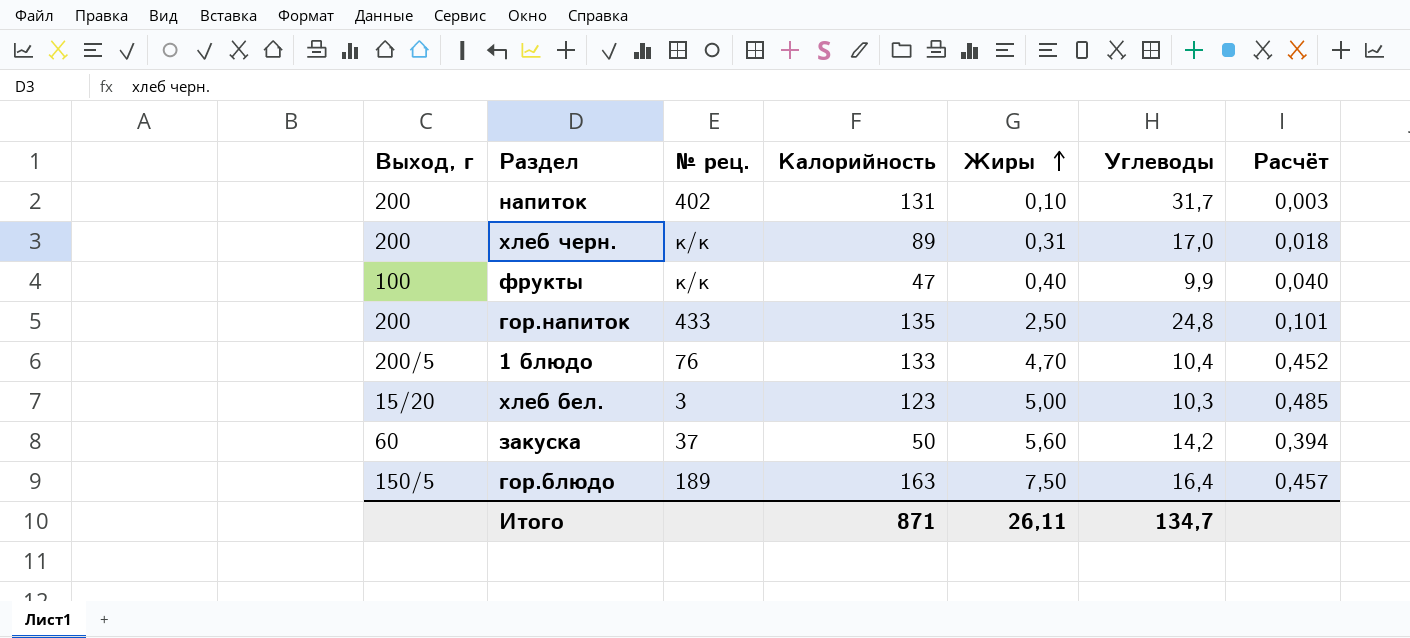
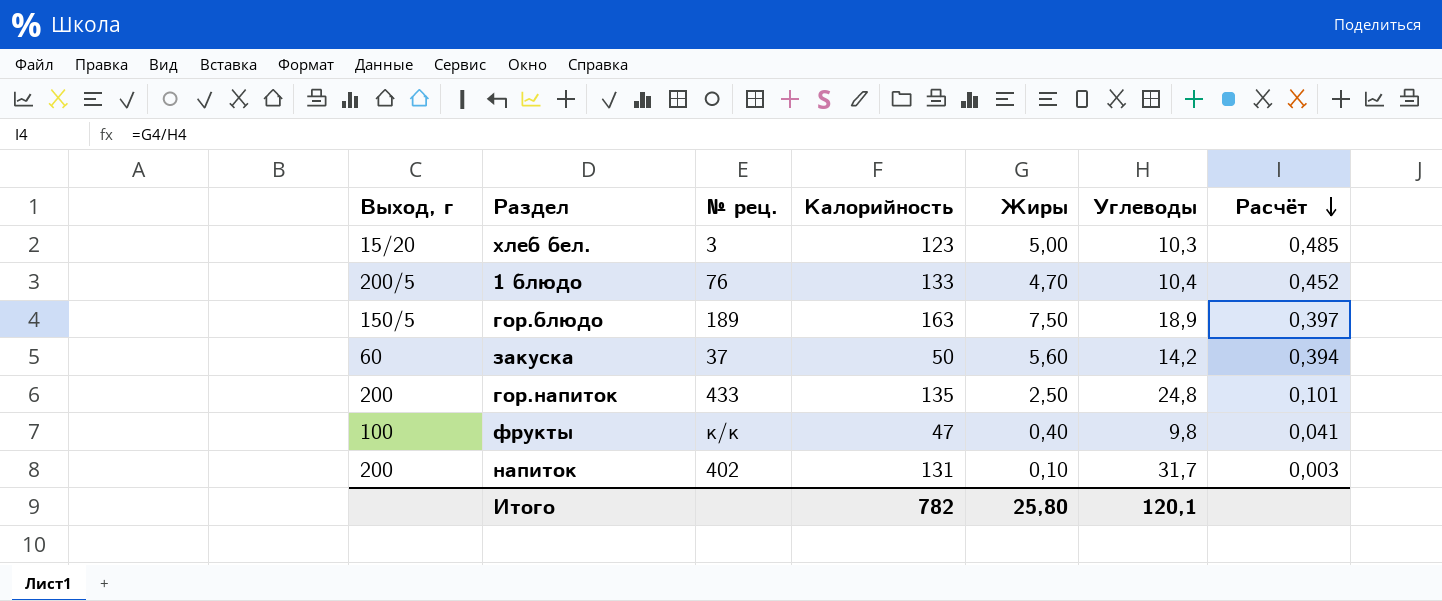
row order: Жиры ascending -> Расчёт descending
row хлеб черн.: 200 | к/к | 89 | 0,31 | 17,0 | 0,018 -> none
гор.блюдо | Углеводы: 16,4 -> 18,9
гор.блюдо | Расчёт: 0,457 -> 0,397
фрукты | Углеводы: 9,9 -> 9,8
фрукты | Расчёт: 0,040 -> 0,041
Итого | Калорийность: 871 -> 782
Итого | Жиры: 26,11 -> 25,80
Итого | Углеводы: 134,7 -> 120,1

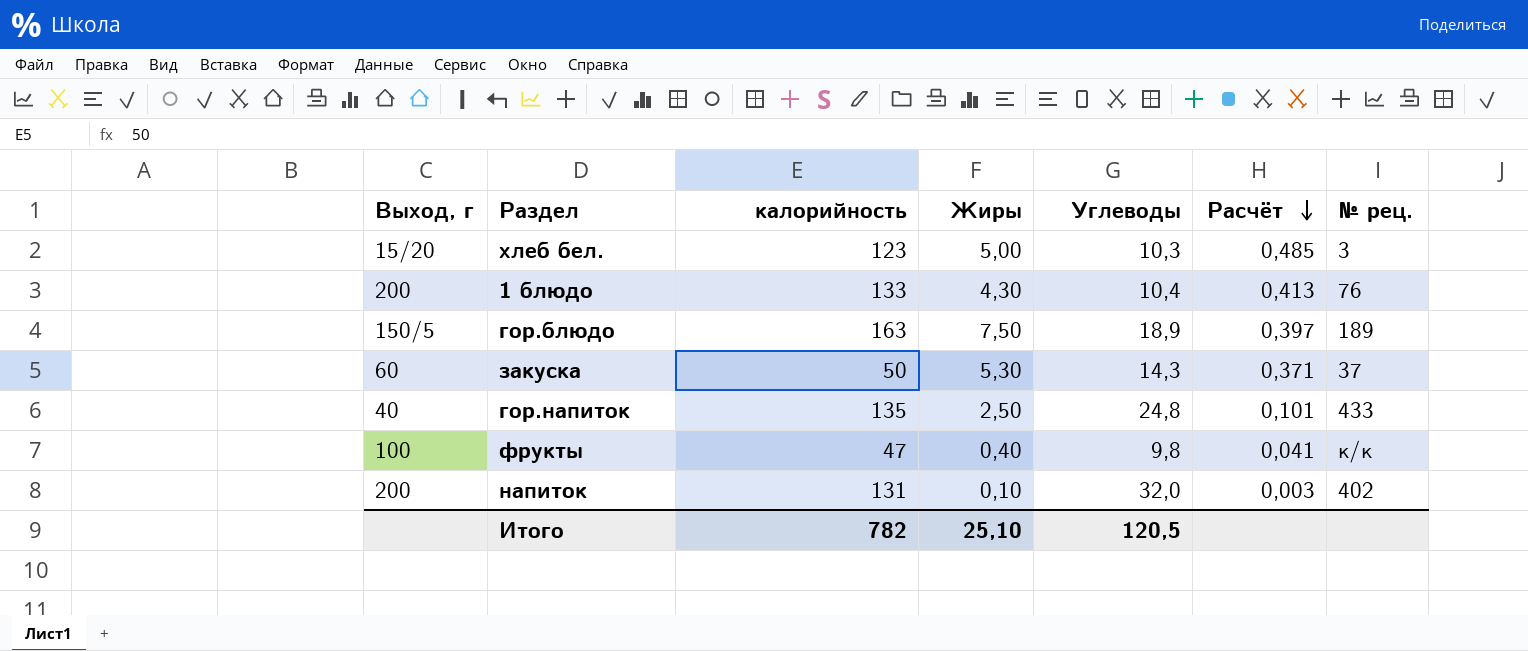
column name: Калорийность -> калорийность
column № рец. | position: 3 -> 7
1 блюдо | Выход, г: 200/5 -> 200
1 блюдо | Жиры: 4,70 -> 4,30
1 блюдо | Расчёт: 0,452 -> 0,413
закуска | Жиры: 5,60 -> 5,30
закуска | Углеводы: 14,2 -> 14,3
закуска | Расчёт: 0,394 -> 0,371
гор.напиток | Выход, г: 200 -> 40
напиток | Углеводы: 31,7 -> 32,0
Итого | Жиры: 25,80 -> 25,10
Итого | Углеводы: 120,1 -> 120,5

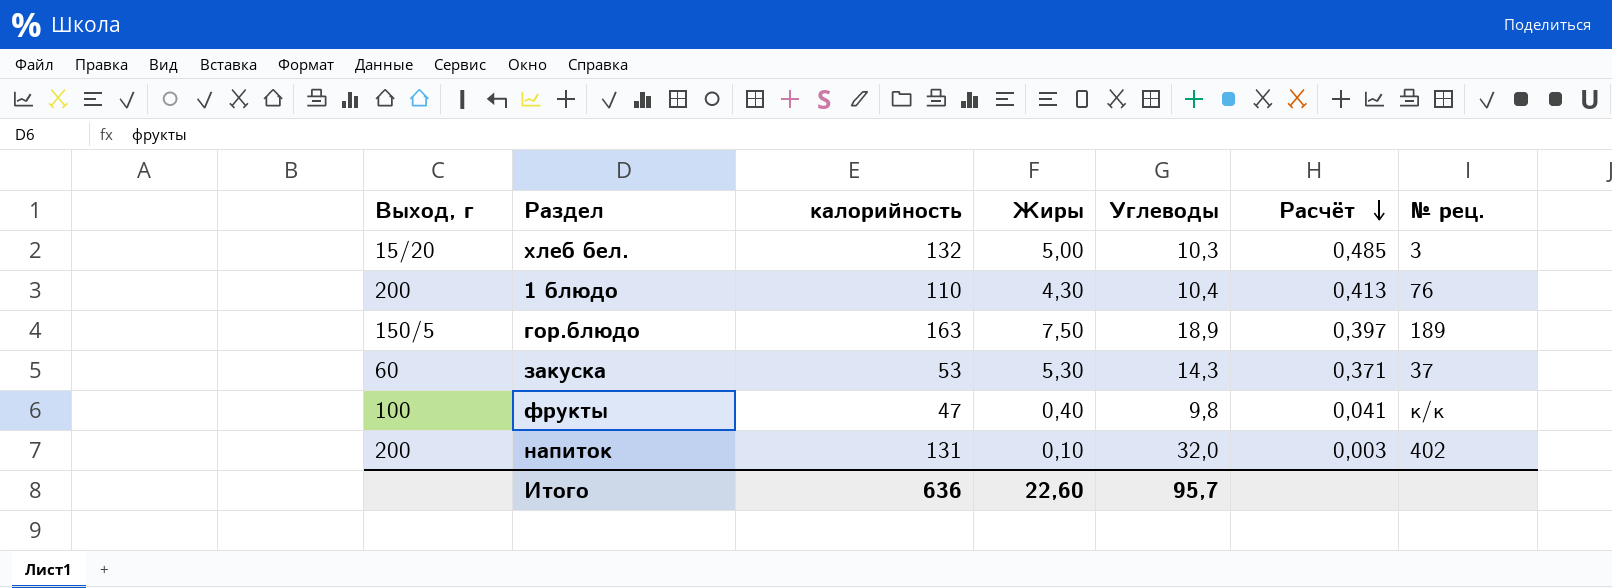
row гор.напиток: 40 | 135 | 2,50 | 24,8 | 0,101 | 433 -> none
хлеб бел. | калорийность: 123 -> 132
1 блюдо | калорийность: 133 -> 110
закуска | калорийность: 50 -> 53
Итого | калорийность: 782 -> 636
Итого | Жиры: 25,10 -> 22,60
Итого | Углеводы: 120,5 -> 95,7

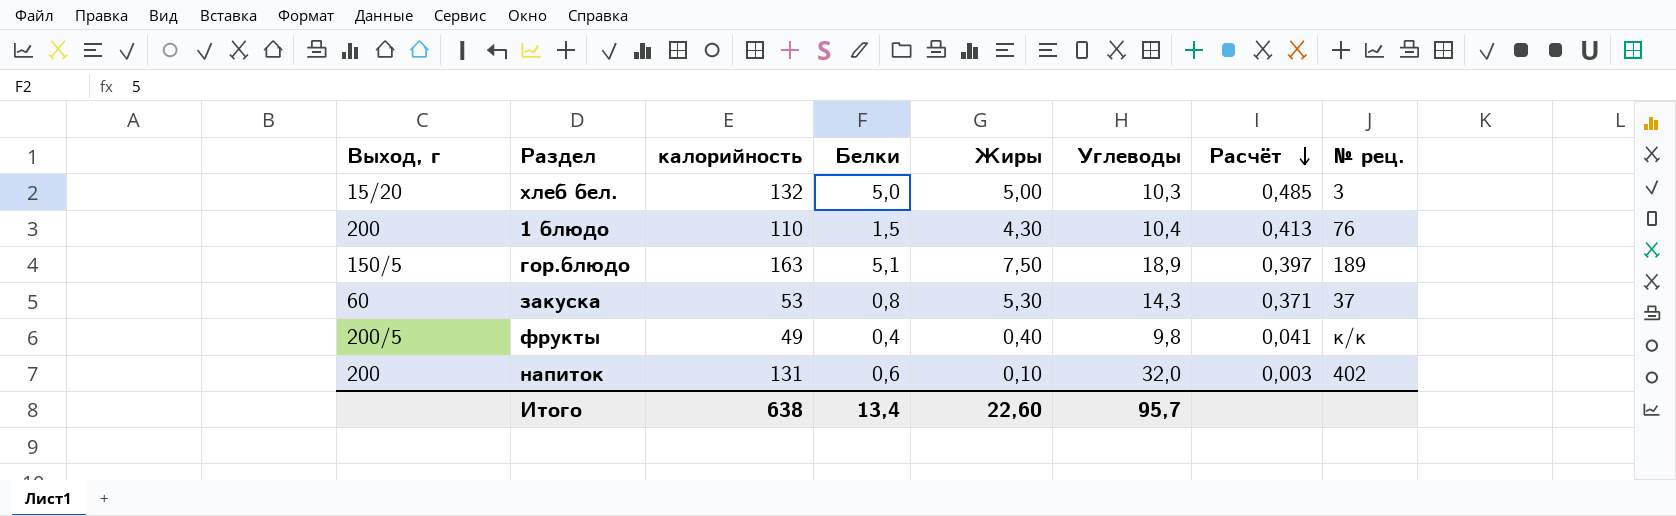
column Белки | position: none -> 4
фрукты | Выход, г: 100 -> 200/5
фрукты | калорийность: 47 -> 49
Итого | калорийность: 636 -> 638

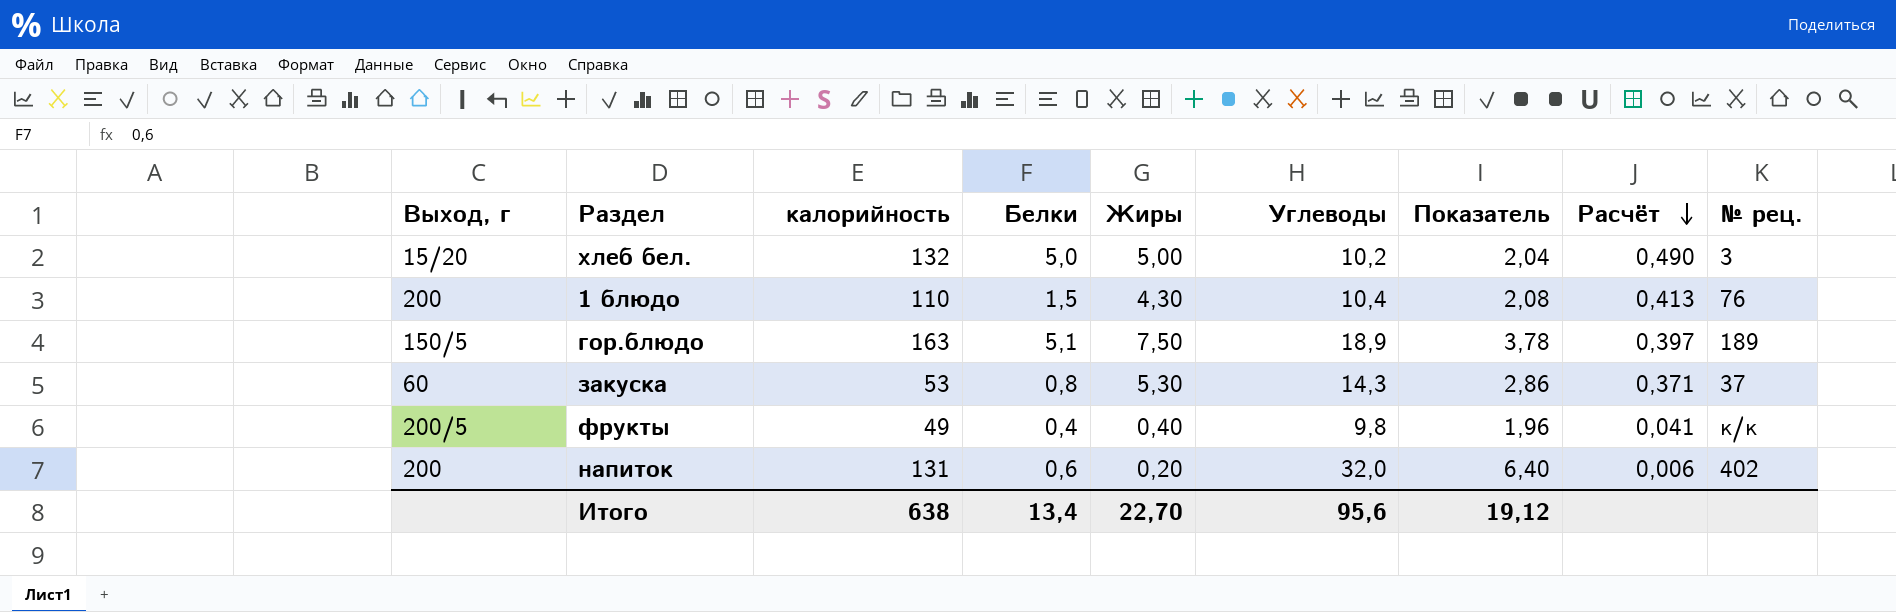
column Показатель | formula: none -> [Углеводы] * 0,2
хлеб бел. | Углеводы: 10,3 -> 10,2
хлеб бел. | Расчёт: 0,485 -> 0,490
напиток | Жиры: 0,10 -> 0,20
напиток | Расчёт: 0,003 -> 0,006
Итого | Жиры: 22,60 -> 22,70
Итого | Углеводы: 95,7 -> 95,6

